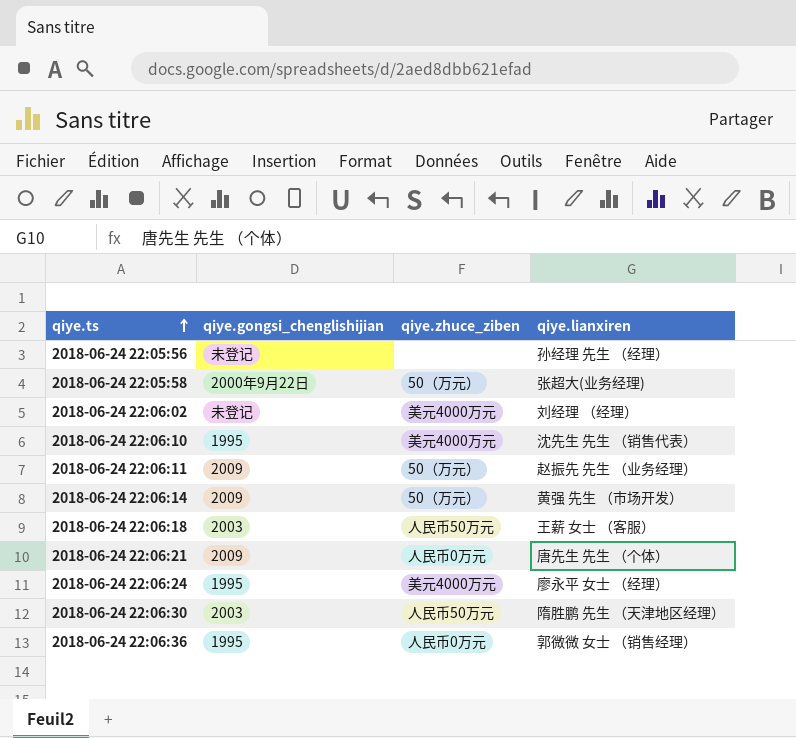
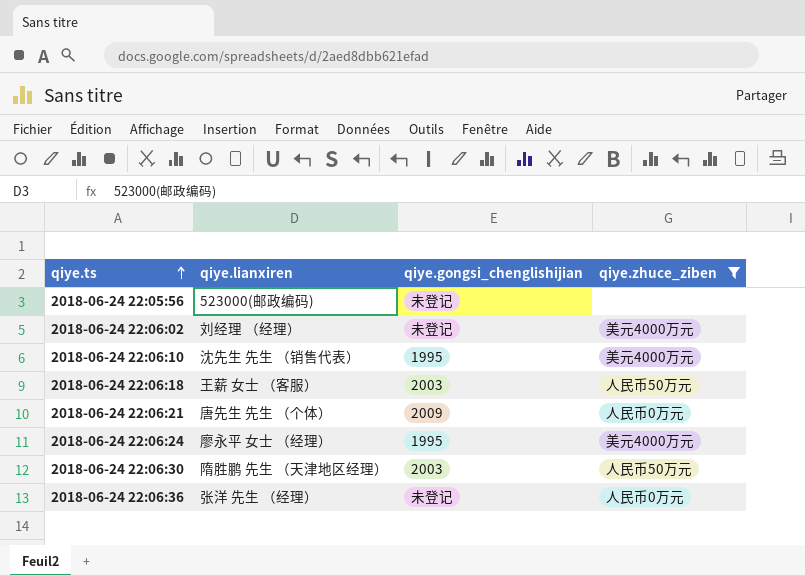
filter: none -> qiye.zhuce_ziben != 50（万元）
column qiye.lianxiren | position: 4 -> 2
2018-06-24 22:05:56 | qiye.lianxiren: 孙经理 先生 （经理） -> 523000(邮政编码)
2018-06-24 22:06:36 | qiye.lianxiren: 郭微微 女士 （销售经理） -> 张洋 先生 （经理）
2018-06-24 22:06:36 | qiye.gongsi_chenglishijian: 1995 -> 未登记

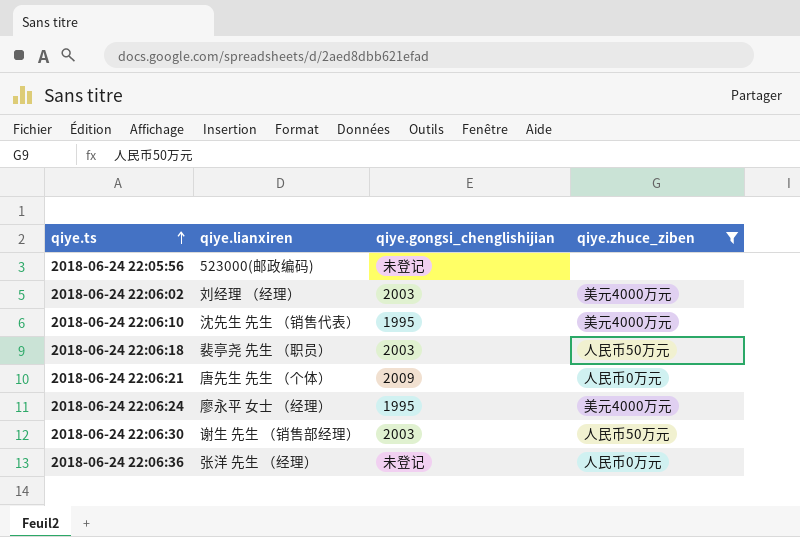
2018-06-24 22:06:02 | qiye.gongsi_chenglishijian: 未登记 -> 2003
2018-06-24 22:06:18 | qiye.lianxiren: 王薪 女士 （客服） -> 裴亭尧 先生 （职员）
2018-06-24 22:06:30 | qiye.lianxiren: 隋胜鹏 先生 （天津地区经理） -> 谢生 先生 （销售部经理）

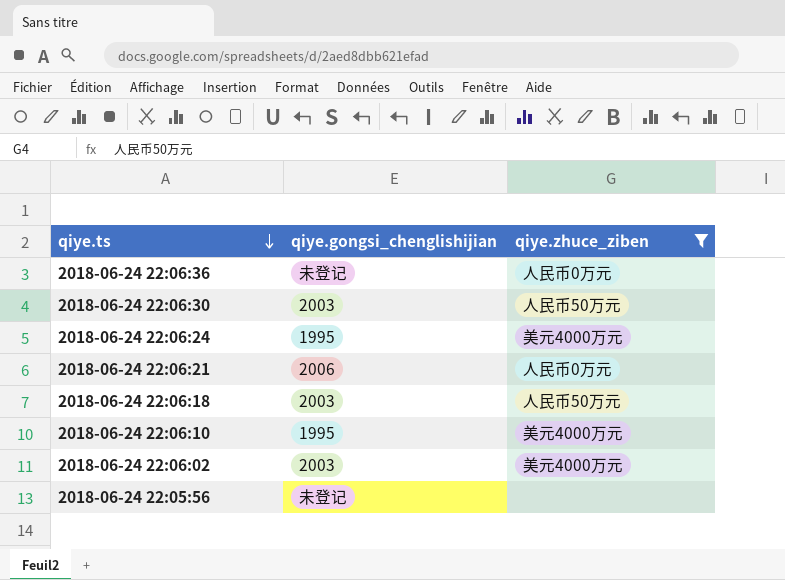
row order: qiye.ts ascending -> qiye.ts descending
column qiye.lianxiren | position: 2 -> none
2018-06-24 22:06:21 | qiye.gongsi_chenglishijian: 2009 -> 2006

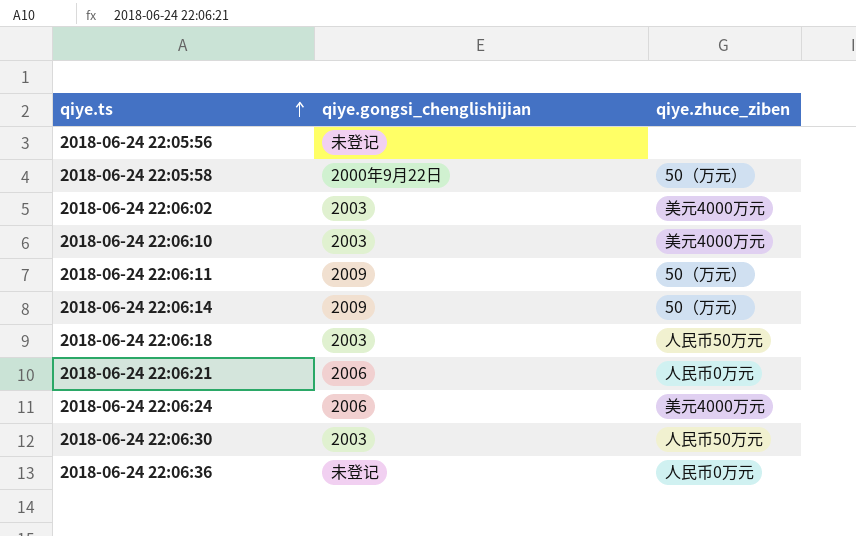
filter: qiye.zhuce_ziben != 50（万元） -> none
row order: qiye.ts descending -> qiye.ts ascending
2018-06-24 22:06:10 | qiye.gongsi_chenglishijian: 1995 -> 2003
2018-06-24 22:06:24 | qiye.gongsi_chenglishijian: 1995 -> 2006

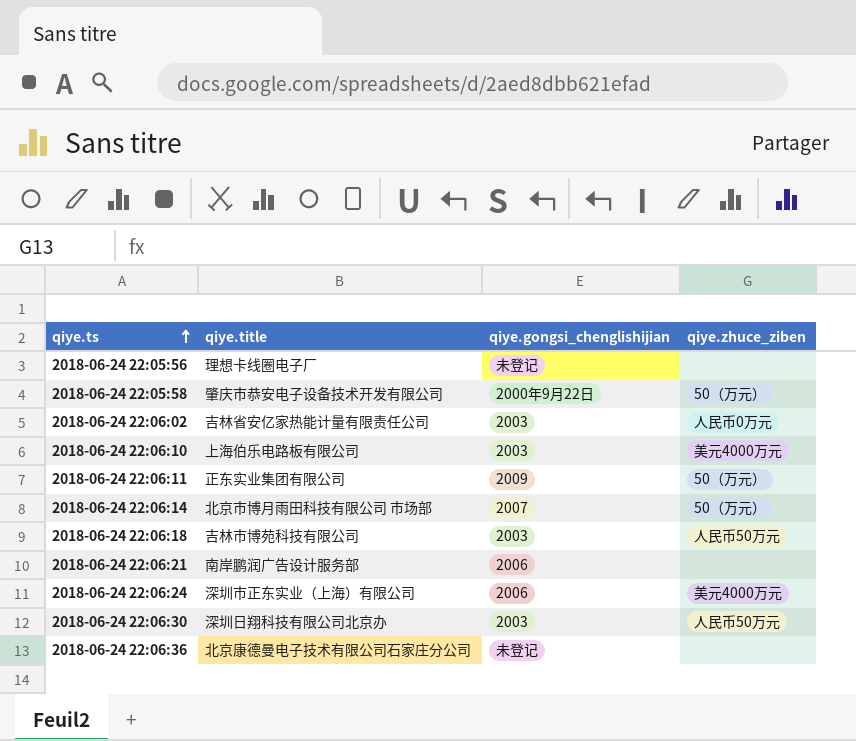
column qiye.title | position: none -> 2
2018-06-24 22:06:02 | qiye.zhuce_ziben: 美元4000万元 -> 人民币0万元
2018-06-24 22:06:14 | qiye.gongsi_chenglishijian: 2009 -> 2007
2018-06-24 22:06:21 | qiye.zhuce_ziben: 人民币0万元 -> none
2018-06-24 22:06:36 | qiye.zhuce_ziben: 人民币0万元 -> none

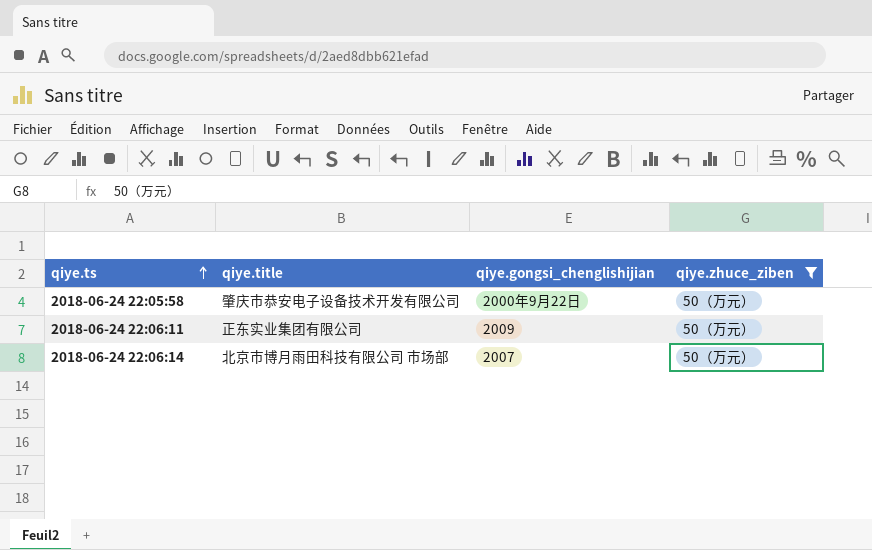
filter: none -> qiye.zhuce_ziben = 50（万元）

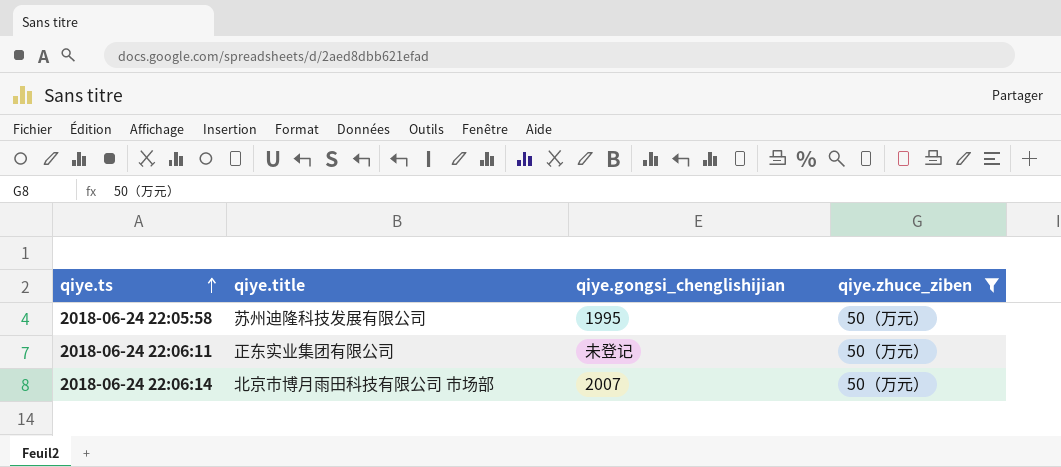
2018-06-24 22:05:58 | qiye.title: 肇庆市恭安电子设备技术开发有限公司 -> 苏州迪隆科技发展有限公司
2018-06-24 22:05:58 | qiye.gongsi_chenglishijian: 2000年9月22日 -> 1995
2018-06-24 22:06:11 | qiye.gongsi_chenglishijian: 2009 -> 未登记

